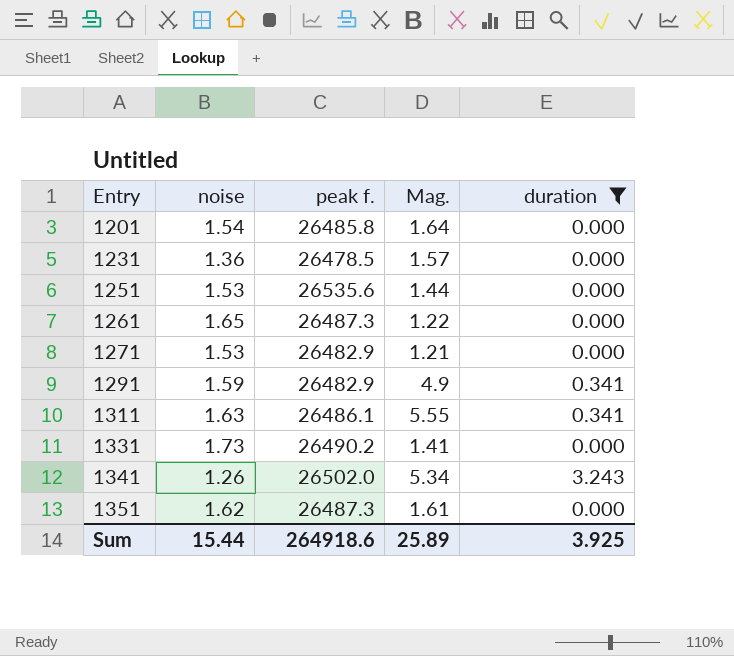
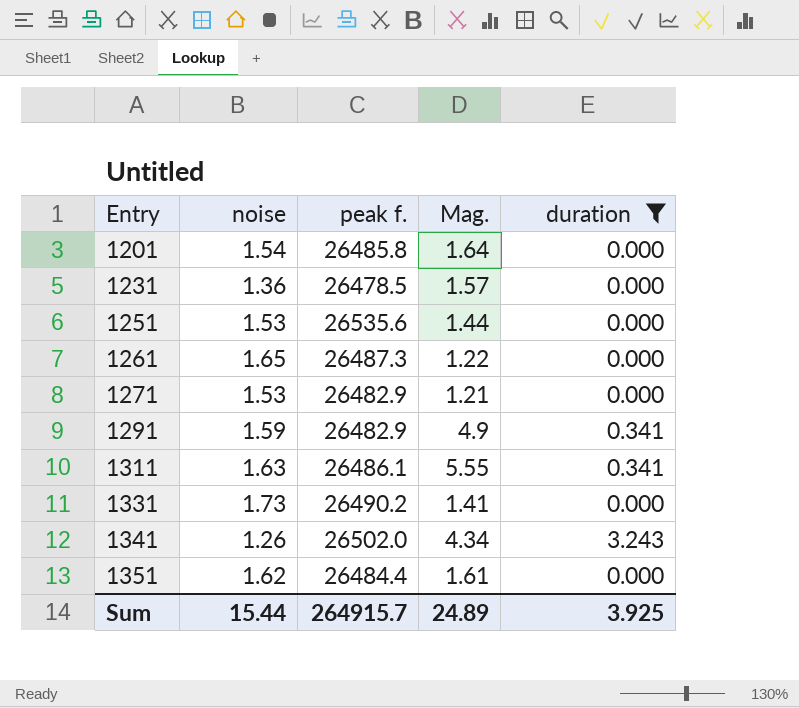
1341 | Mag.: 5.34 -> 4.34
1351 | peak f.: 26487.3 -> 26484.4
Sum | peak f.: 264918.6 -> 264915.7
Sum | Mag.: 25.89 -> 24.89

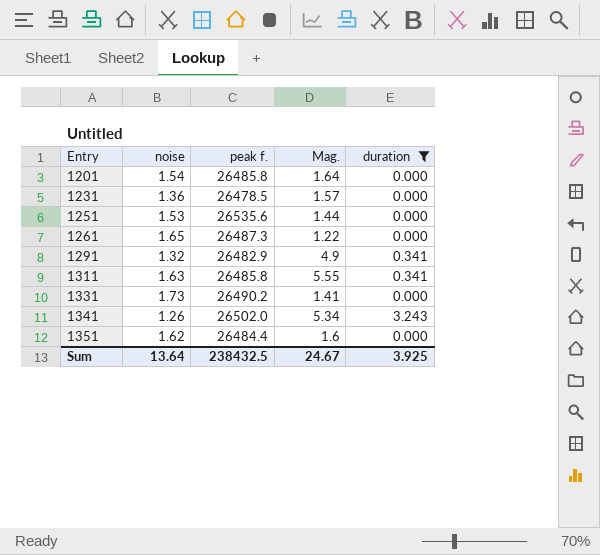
row 1271: 1.53 | 26482.9 | 1.21 | 0.000 -> none
1291 | noise: 1.59 -> 1.32
1311 | peak f.: 26486.1 -> 26485.8
1341 | Mag.: 4.34 -> 5.34
1351 | Mag.: 1.61 -> 1.6
Sum | noise: 15.44 -> 13.64
Sum | peak f.: 264915.7 -> 238432.5
Sum | Mag.: 24.89 -> 24.67

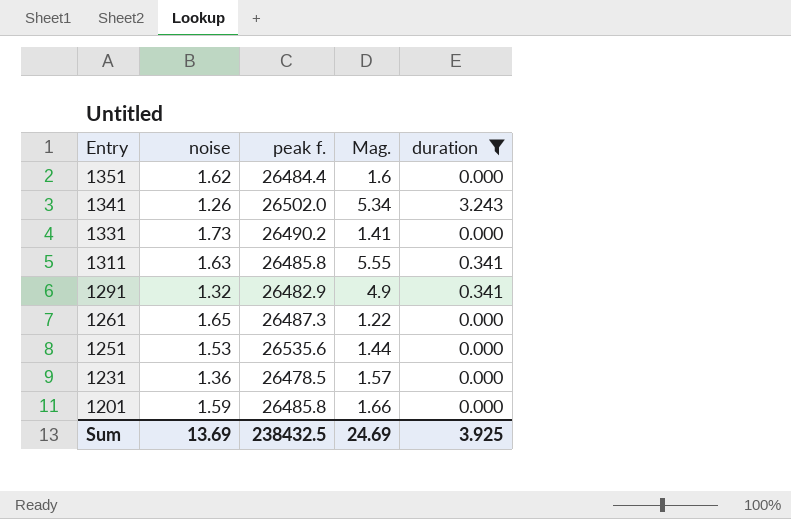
row order: Entry ascending -> Entry descending
1201 | noise: 1.54 -> 1.59
1201 | Mag.: 1.64 -> 1.66
Sum | noise: 13.64 -> 13.69
Sum | Mag.: 24.67 -> 24.69

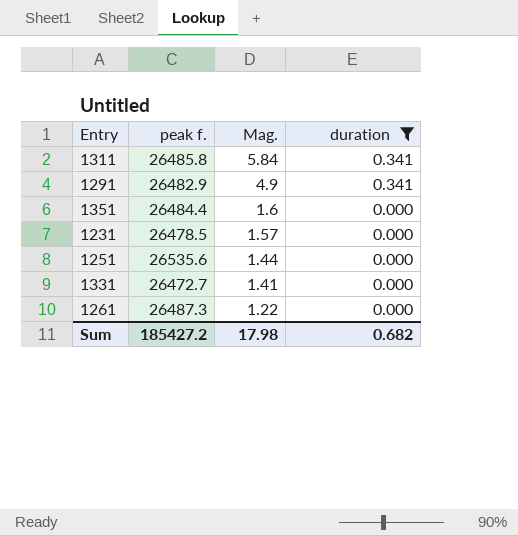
row order: Entry descending -> Mag. descending
column noise | position: 2 -> none
row 1341: 1.26 | 26502.0 | 5.34 | 3.243 -> none
row 1201: 1.59 | 26485.8 | 1.66 | 0.000 -> none
1311 | Mag.: 5.55 -> 5.84
1331 | peak f.: 26490.2 -> 26472.7
Sum | peak f.: 238432.5 -> 185427.2
Sum | Mag.: 24.69 -> 17.98
Sum | duration: 3.925 -> 0.682

